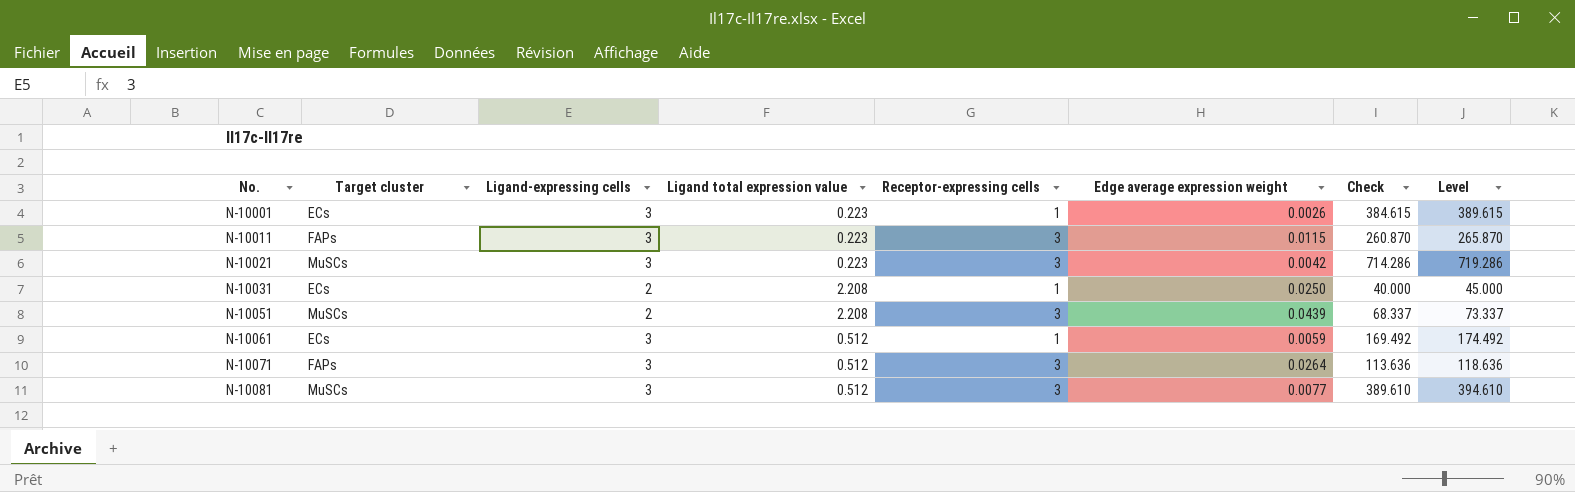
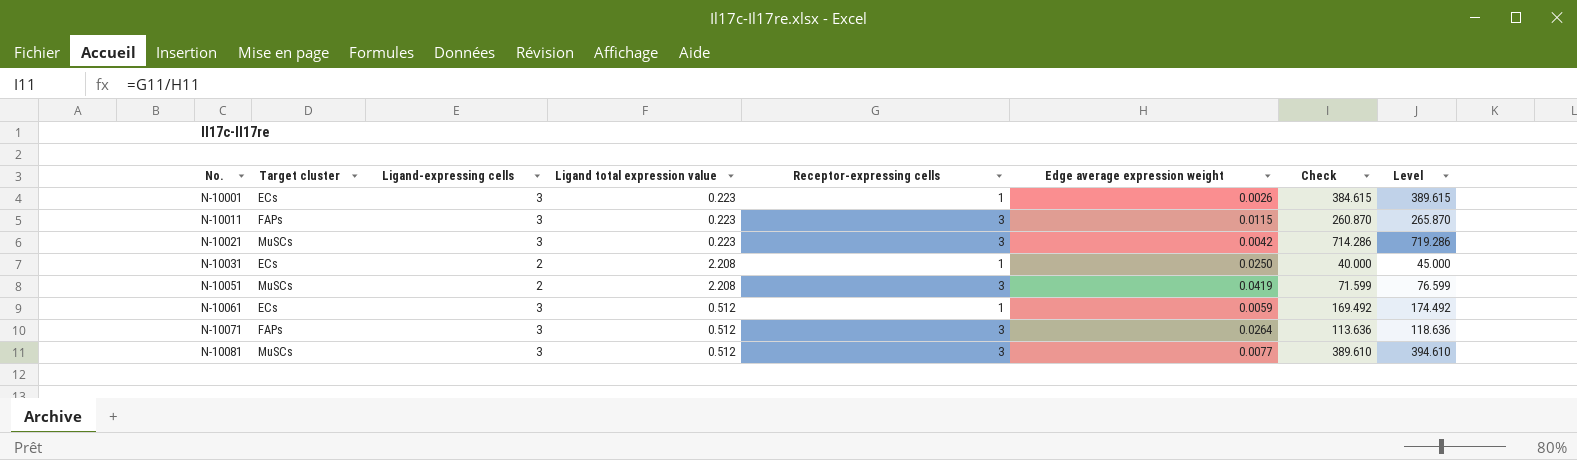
N-10051 | Edge average expression weight: 0.0439 -> 0.0419
N-10051 | Check: 68.337 -> 71.599
N-10051 | Level: 73.337 -> 76.599

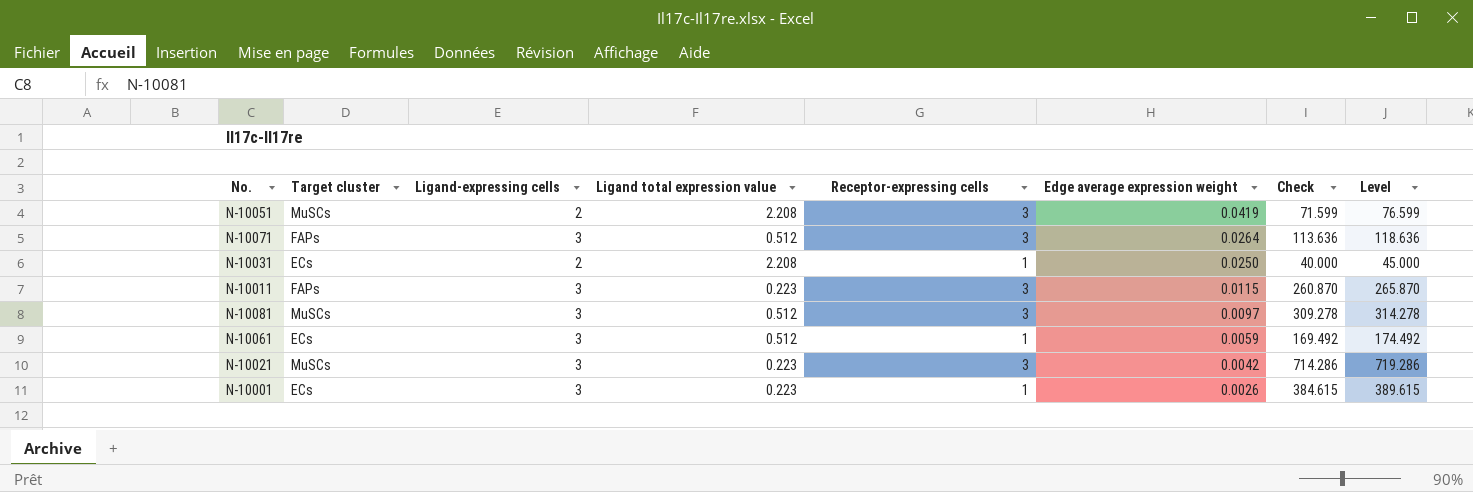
row order: No. ascending -> Edge average expression weight descending
N-10081 | Edge average expression weight: 0.0077 -> 0.0097
N-10081 | Check: 389.610 -> 309.278
N-10081 | Level: 394.610 -> 314.278

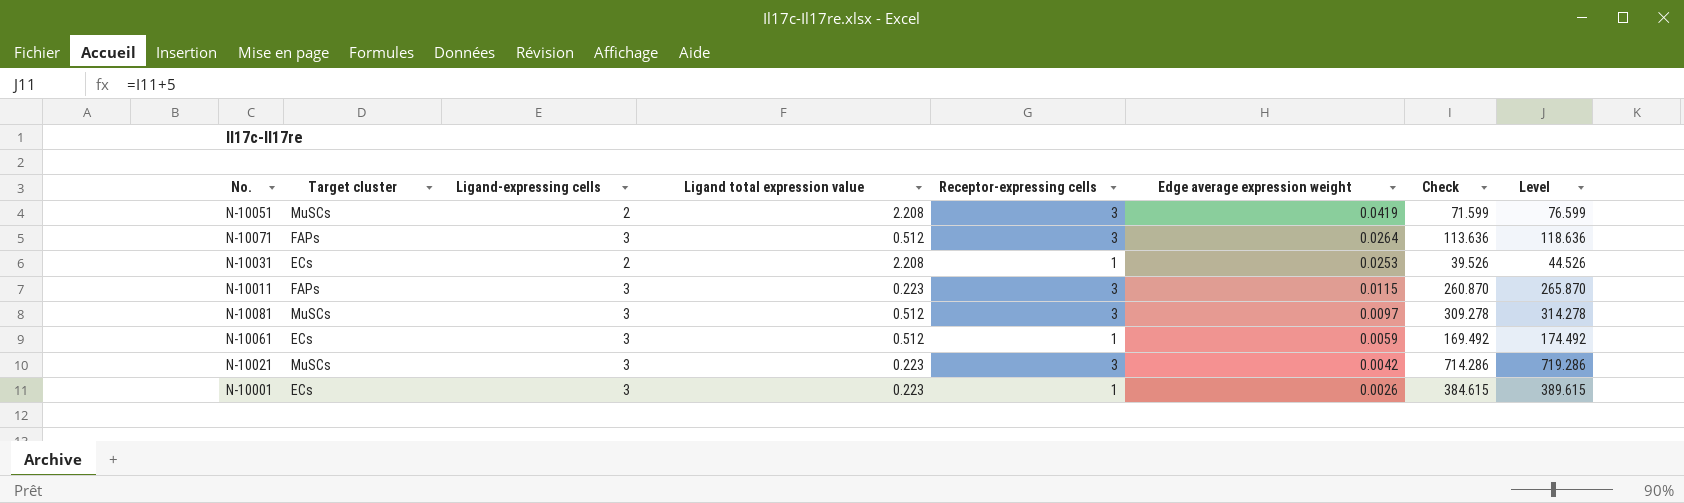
N-10031 | Edge average expression weight: 0.0250 -> 0.0253
N-10031 | Check: 40.000 -> 39.526
N-10031 | Level: 45.000 -> 44.526

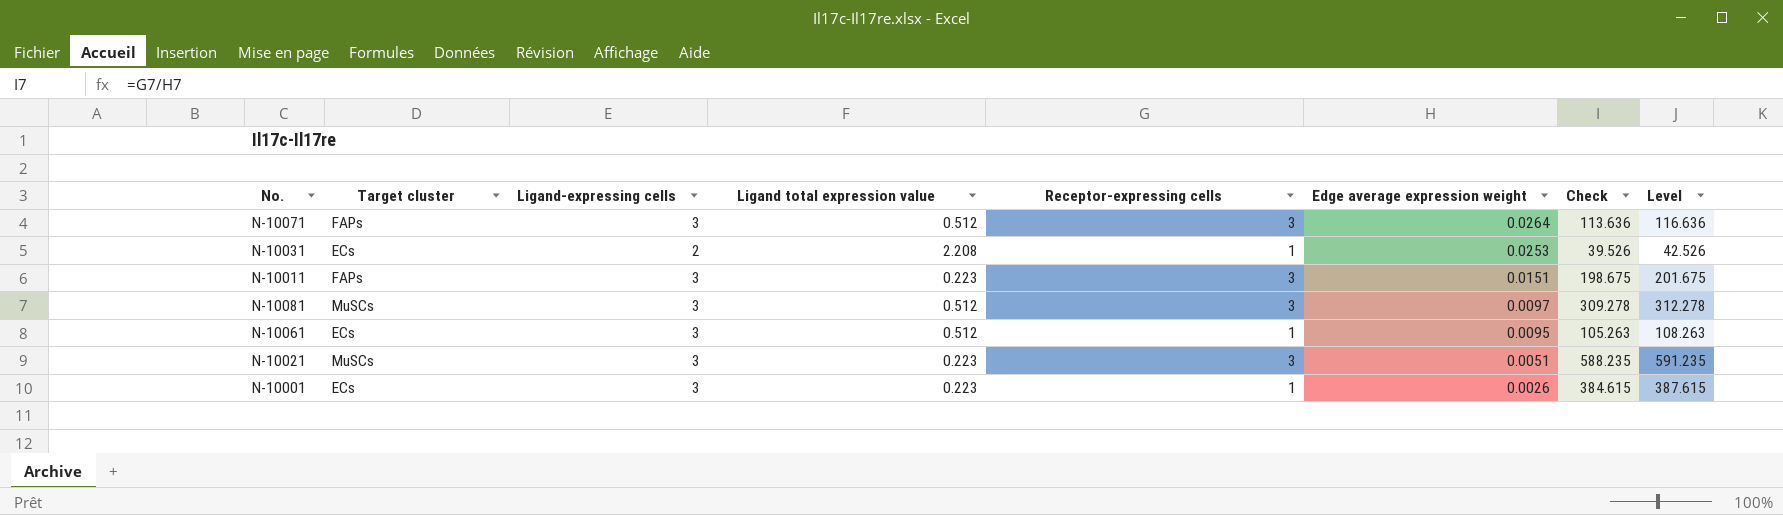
column Level | formula: [Check] + 5 -> [Check] + 3
row N-10051: MuSCs | 2 | 2.208 | 3 | 0.0419 | 71.599 | 76.599 -> none
N-10011 | Edge average expression weight: 0.0115 -> 0.0151
N-10011 | Check: 260.870 -> 198.675
N-10061 | Edge average expression weight: 0.0059 -> 0.0095
N-10061 | Check: 169.492 -> 105.263
N-10021 | Edge average expression weight: 0.0042 -> 0.0051
N-10021 | Check: 714.286 -> 588.235

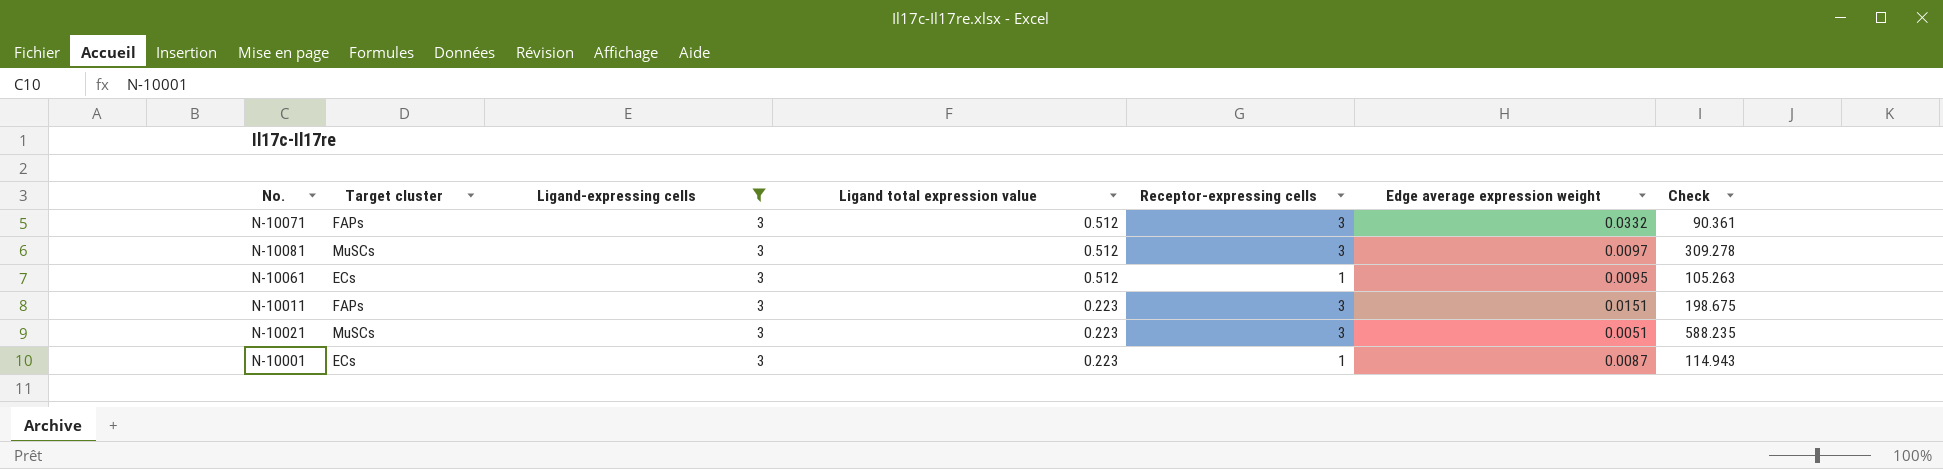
filter: none -> Ligand-expressing cells = 3
row order: Edge average expression weight descending -> Ligand total expression value descending
column Level | formula: [Check] + 3 -> none
N-10071 | Edge average expression weight: 0.0264 -> 0.0332
N-10071 | Check: 113.636 -> 90.361
N-10001 | Edge average expression weight: 0.0026 -> 0.0087
N-10001 | Check: 384.615 -> 114.943

